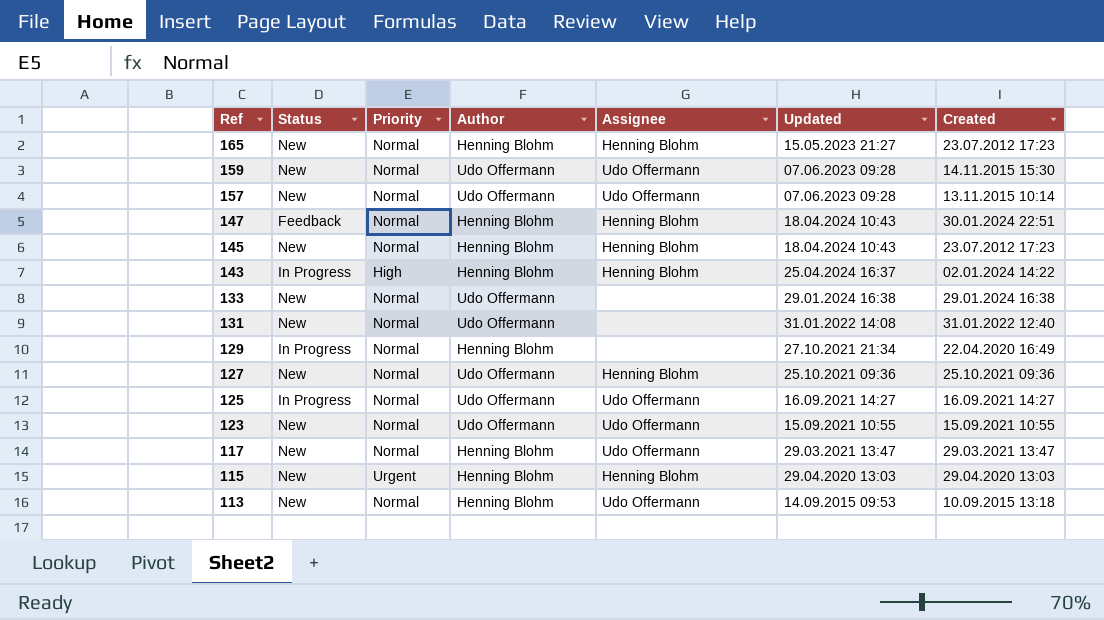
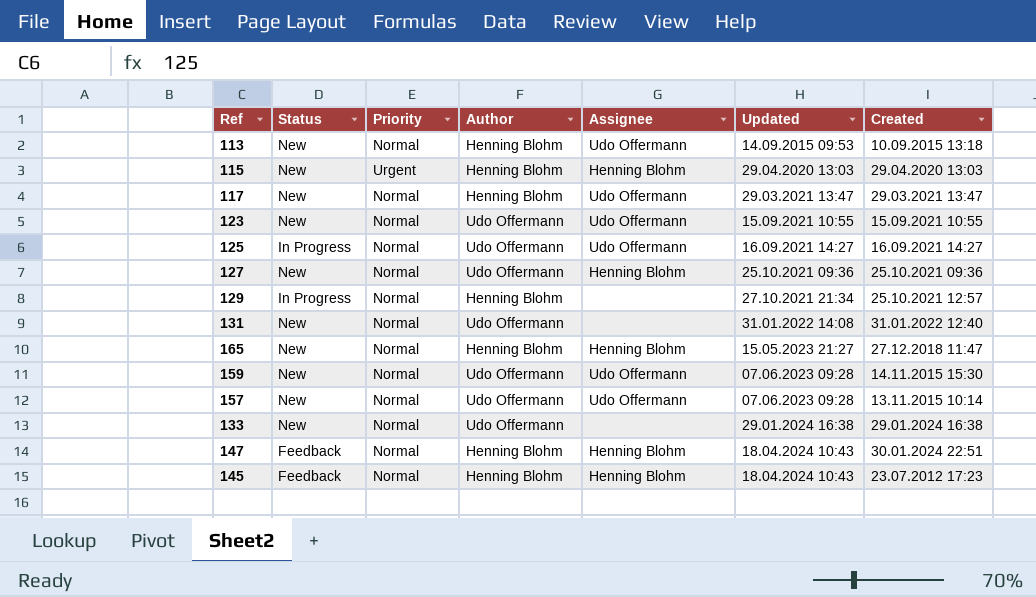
row order: Ref descending -> Updated ascending
row 143: In Progress | High | Henning Blohm | Henning Blohm | 25.04.2024 16:37 | 02.01.2024 14:22 -> none
129 | Created: 22.04.2020 16:49 -> 25.10.2021 12:57
165 | Created: 23.07.2012 17:23 -> 27.12.2018 11:47
145 | Status: New -> Feedback

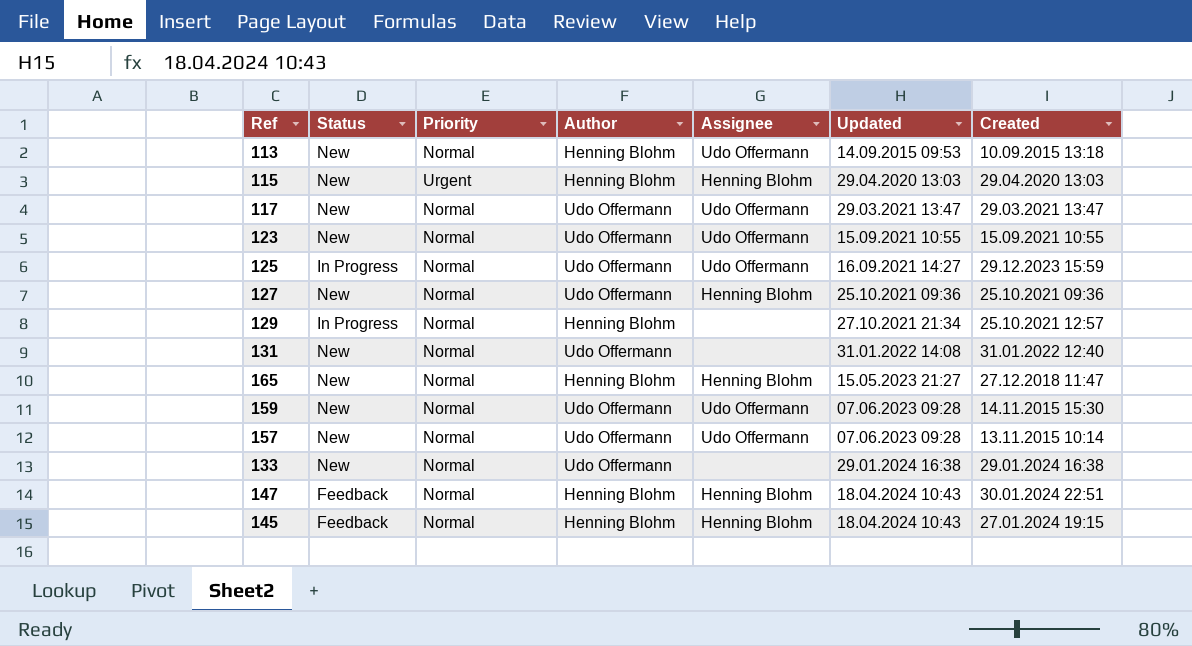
117 | Author: Henning Blohm -> Udo Offermann
125 | Created: 16.09.2021 14:27 -> 29.12.2023 15:59
145 | Created: 23.07.2012 17:23 -> 27.01.2024 19:15

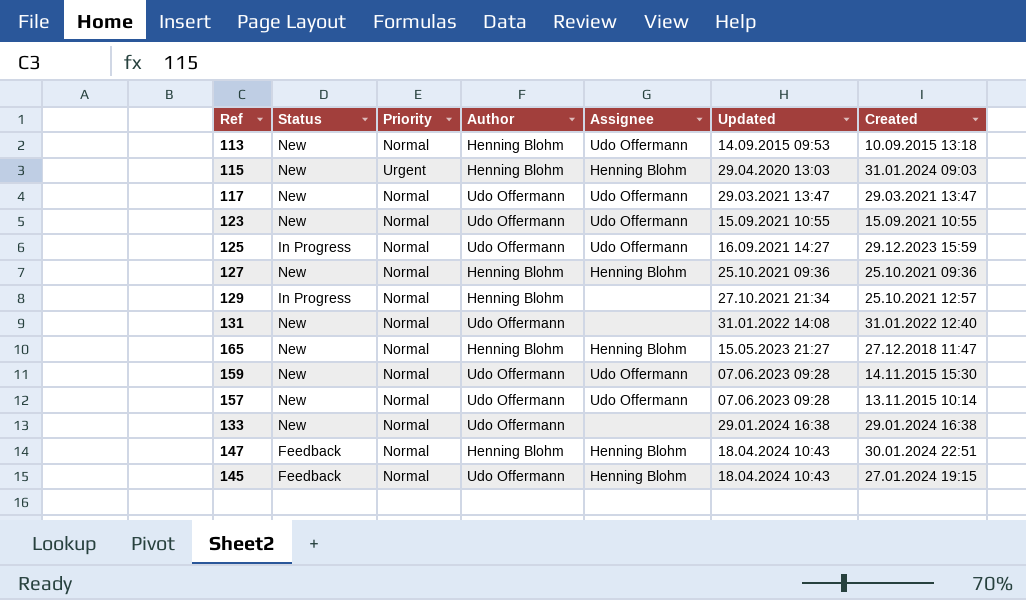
115 | Created: 29.04.2020 13:03 -> 31.01.2024 09:03
127 | Author: Udo Offermann -> Henning Blohm
145 | Author: Henning Blohm -> Udo Offermann

